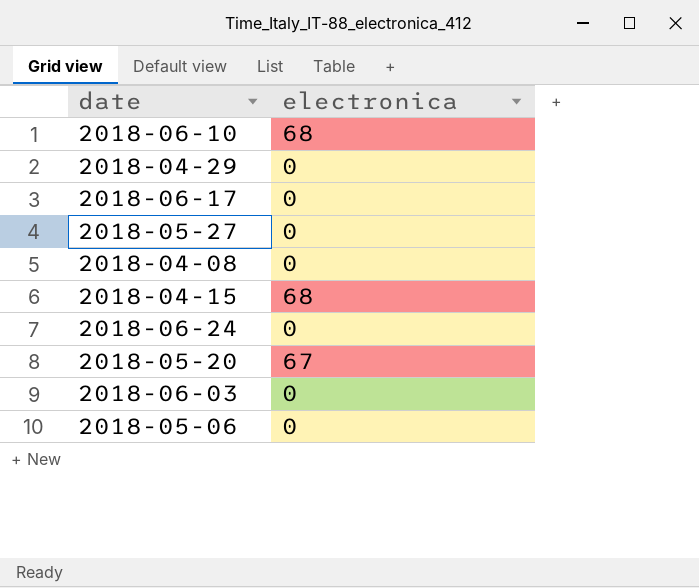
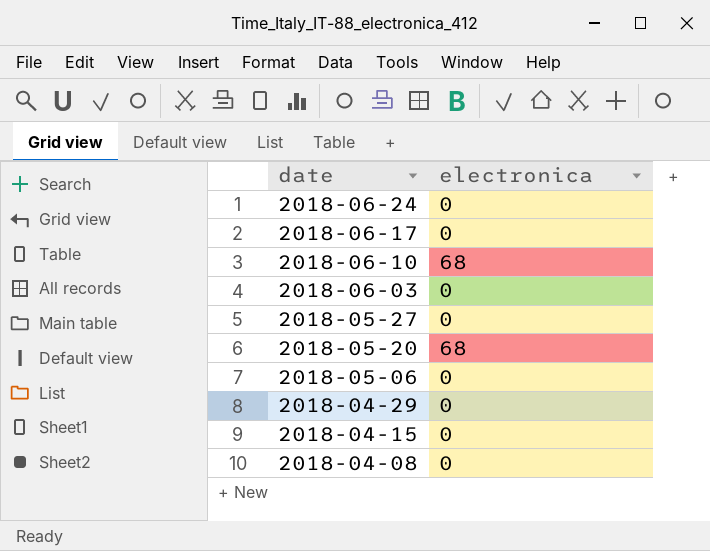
row order: none -> date descending
2018-05-20 | electronica: 67 -> 68
2018-04-15 | electronica: 68 -> 0

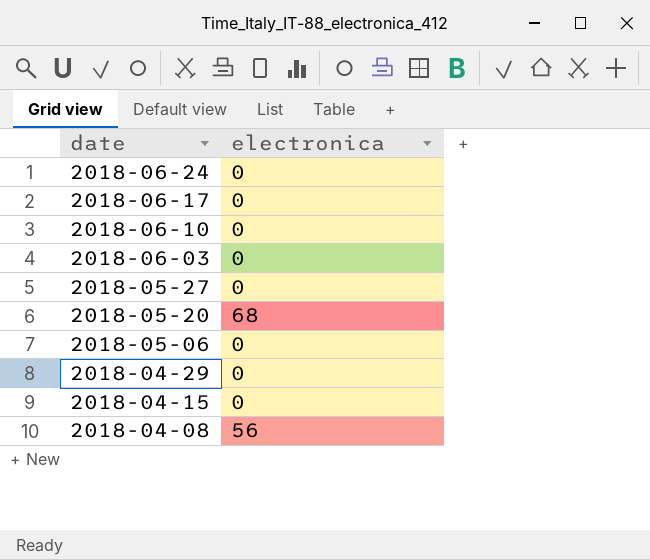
2018-06-10 | electronica: 68 -> 0
2018-04-08 | electronica: 0 -> 56

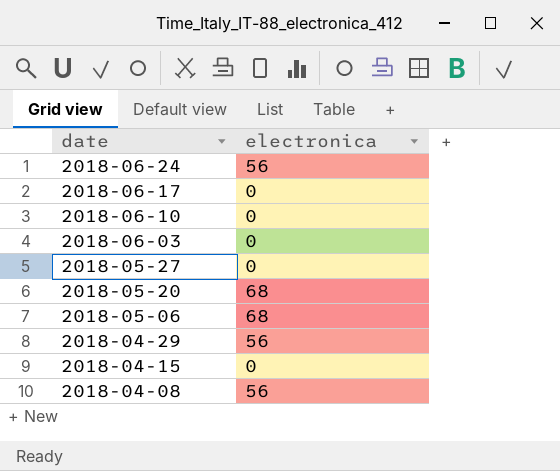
2018-06-24 | electronica: 0 -> 56
2018-05-06 | electronica: 0 -> 68
2018-04-29 | electronica: 0 -> 56

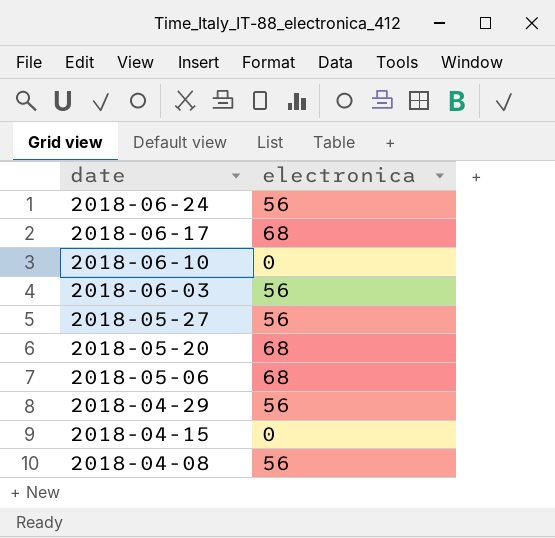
2018-06-17 | electronica: 0 -> 68
2018-06-03 | electronica: 0 -> 56
2018-05-27 | electronica: 0 -> 56

